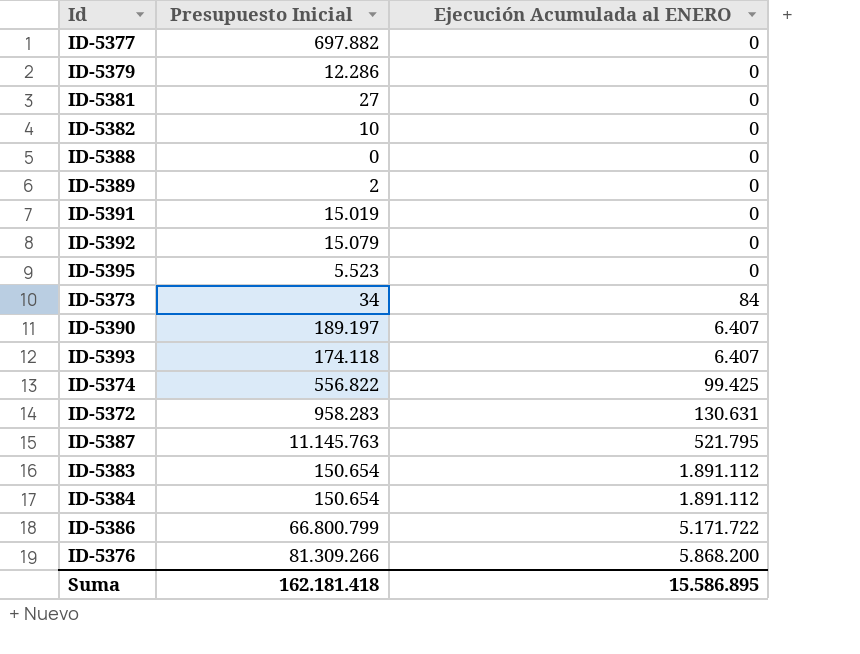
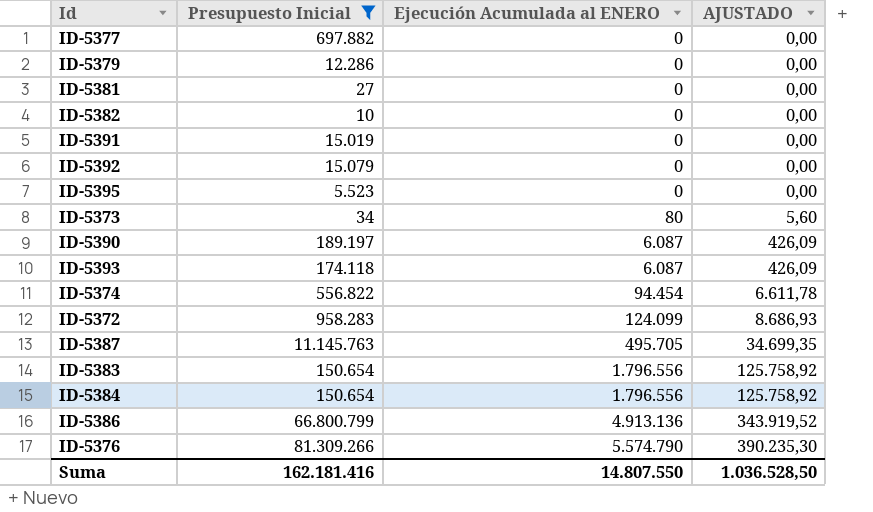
filter: none -> Presupuesto Inicial >= 10
column AJUSTADO | formula: none -> [Ejecución Acumulada al ENERO] * 0,07
ID-5373 | Ejecución Acumulada al ENERO: 84 -> 80
ID-5390 | Ejecución Acumulada al ENERO: 6.407 -> 6.087
ID-5393 | Ejecución Acumulada al ENERO: 6.407 -> 6.087
ID-5374 | Ejecución Acumulada al ENERO: 99.425 -> 94.454
ID-5372 | Ejecución Acumulada al ENERO: 130.631 -> 124.099
ID-5387 | Ejecución Acumulada al ENERO: 521.795 -> 495.705
ID-5383 | Ejecución Acumulada al ENERO: 1.891.112 -> 1.796.556
ID-5384 | Ejecución Acumulada al ENERO: 1.891.112 -> 1.796.556
ID-5386 | Ejecución Acumulada al ENERO: 5.171.722 -> 4.913.136
ID-5376 | Ejecución Acumulada al ENERO: 5.868.200 -> 5.574.790
Suma | Presupuesto Inicial: 162.181.418 -> 162.181.416
Suma | Ejecución Acumulada al ENERO: 15.586.895 -> 14.807.550

